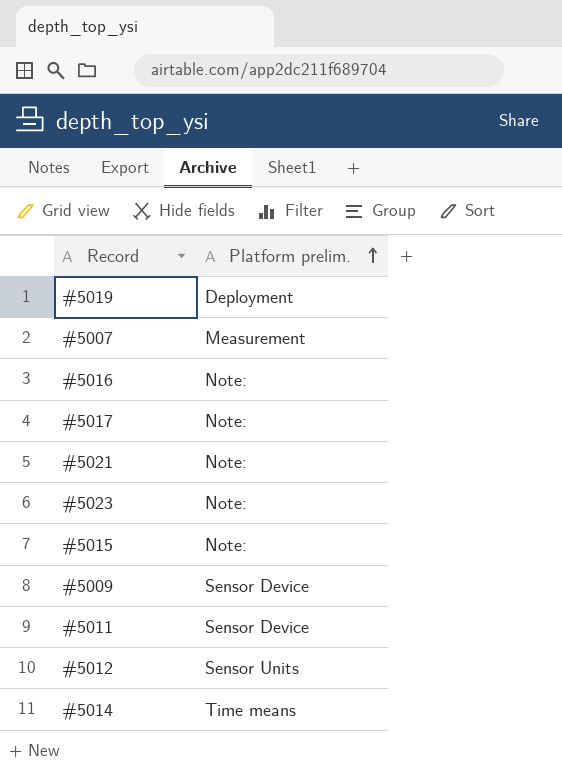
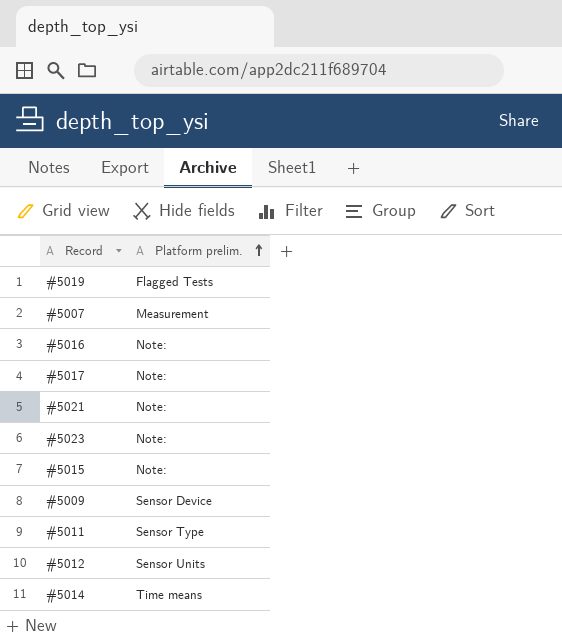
#5019 | Platform prelim.: Deployment -> Flagged Tests
#5011 | Platform prelim.: Sensor Device -> Sensor Type

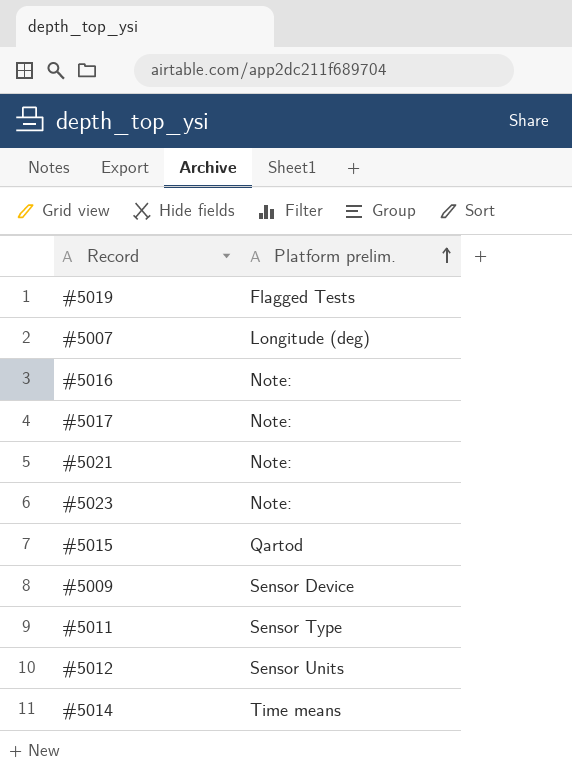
#5007 | Platform prelim.: Measurement -> Longitude (deg)
#5015 | Platform prelim.: Note: -> Qartod

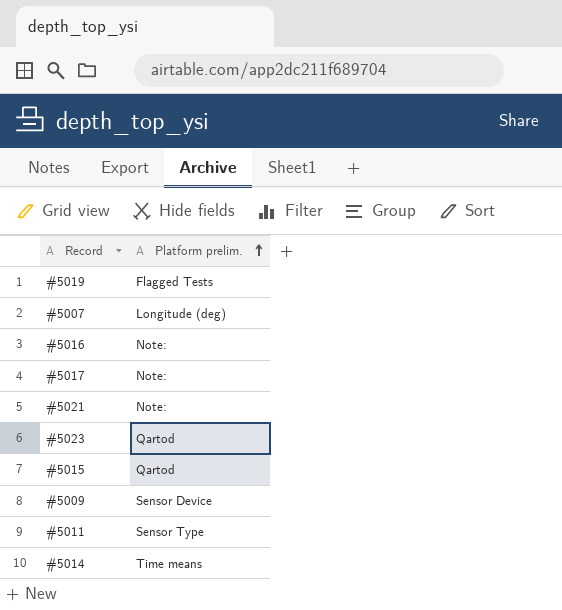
row #5012: Sensor Units -> none
#5023 | Platform prelim.: Note: -> Qartod

